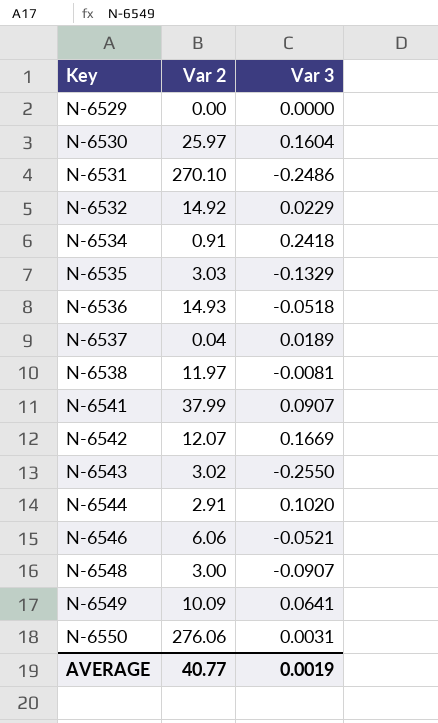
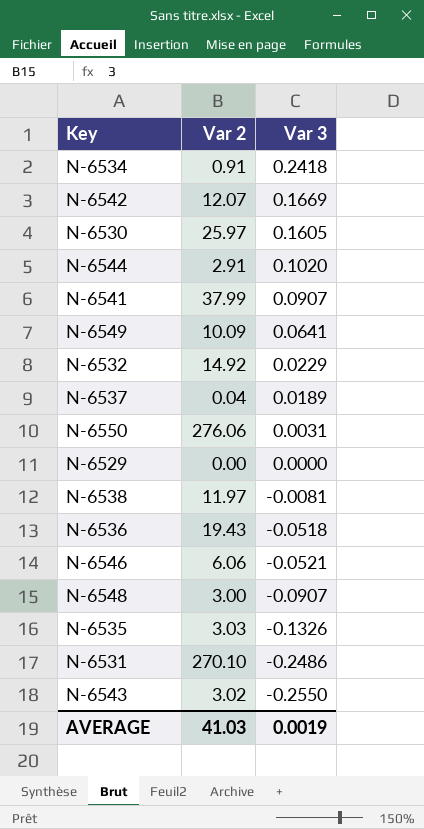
row order: Key ascending -> Var 3 descending
N-6530 | Var 3: 0.1604 -> 0.1605
N-6536 | Var 2: 14.93 -> 19.43
N-6535 | Var 3: -0.1329 -> -0.1326
AVERAGE | Var 2: 40.77 -> 41.03

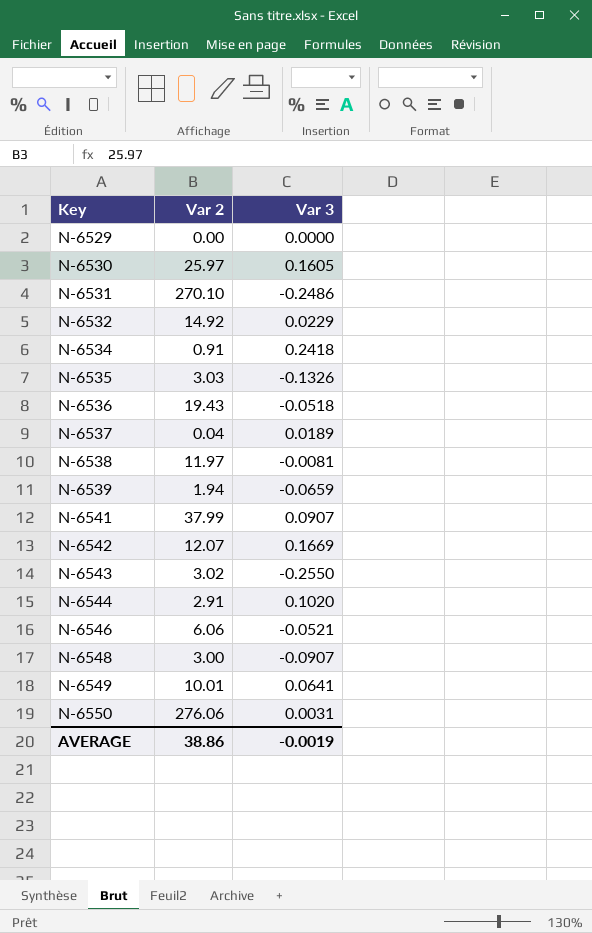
row order: Var 3 descending -> Key ascending
row N-6539: none -> 1.94 | -0.0659
N-6549 | Var 2: 10.09 -> 10.01
AVERAGE | Var 2: 41.03 -> 38.86
AVERAGE | Var 3: 0.0019 -> -0.0019

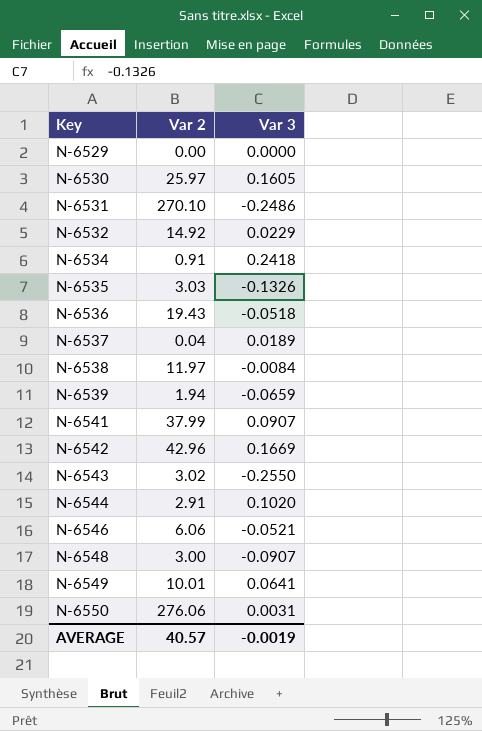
N-6538 | Var 3: -0.0081 -> -0.0084
N-6542 | Var 2: 12.07 -> 42.96
AVERAGE | Var 2: 38.86 -> 40.57

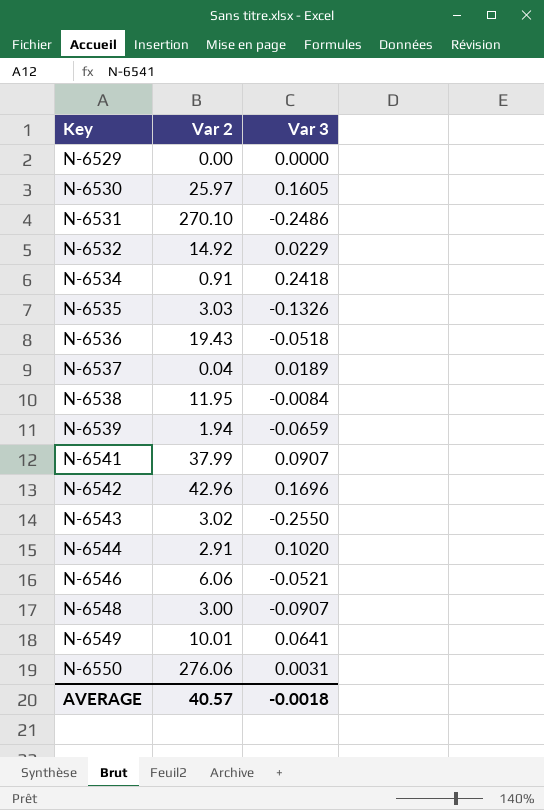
N-6538 | Var 2: 11.97 -> 11.95
N-6542 | Var 3: 0.1669 -> 0.1696
AVERAGE | Var 3: -0.0019 -> -0.0018

